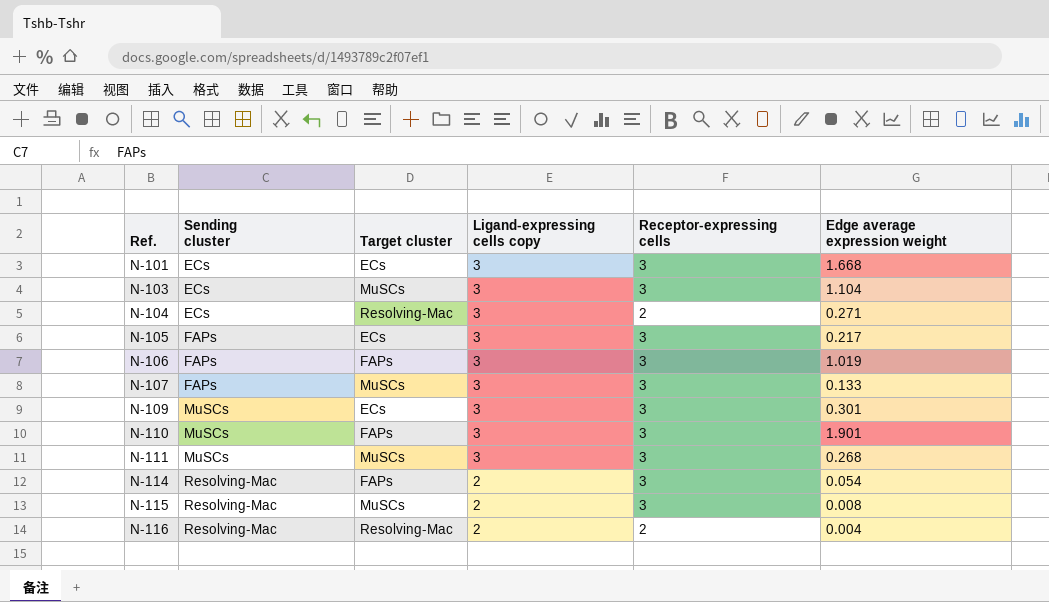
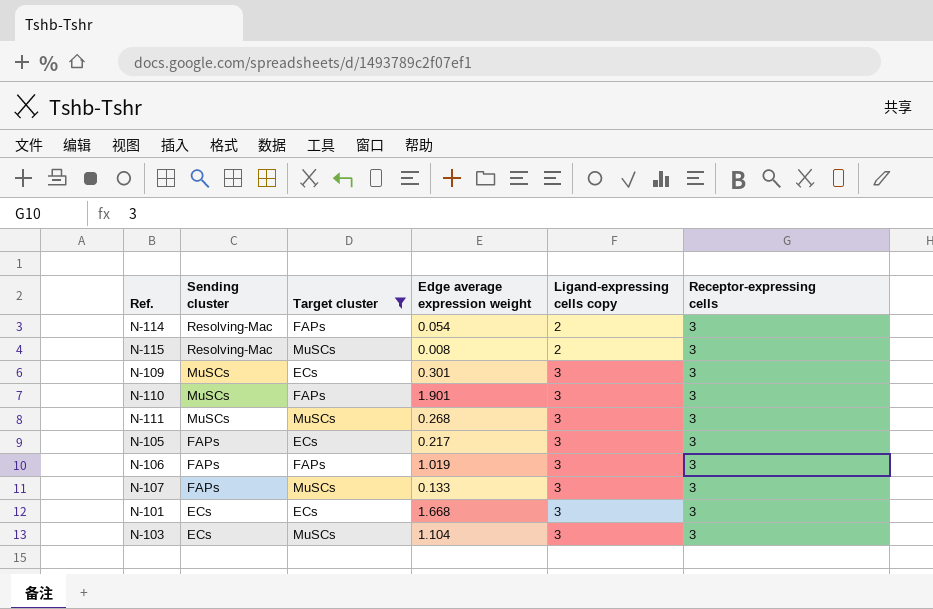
filter: none -> Target cluster != Resolving-Mac
row order: Ref. ascending -> Sending cluster descending
column Edge average expression weight | position: 6 -> 4

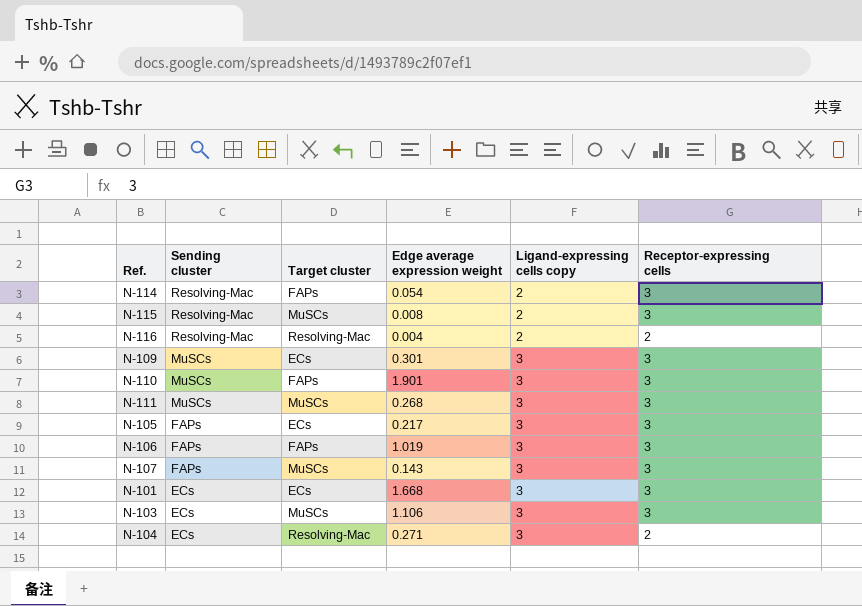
filter: Target cluster != Resolving-Mac -> none
N-107 | Edge average expression weight: 0.133 -> 0.143
N-103 | Edge average expression weight: 1.104 -> 1.106

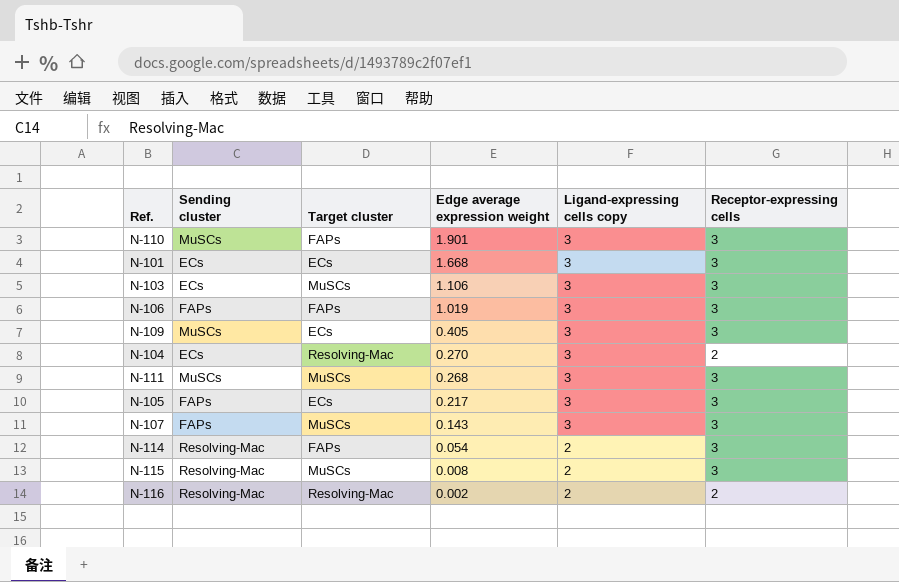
row order: Sending cluster descending -> Edge average expression weight descending
N-109 | Edge average expression weight: 0.301 -> 0.405
N-104 | Edge average expression weight: 0.271 -> 0.270
N-116 | Edge average expression weight: 0.004 -> 0.002

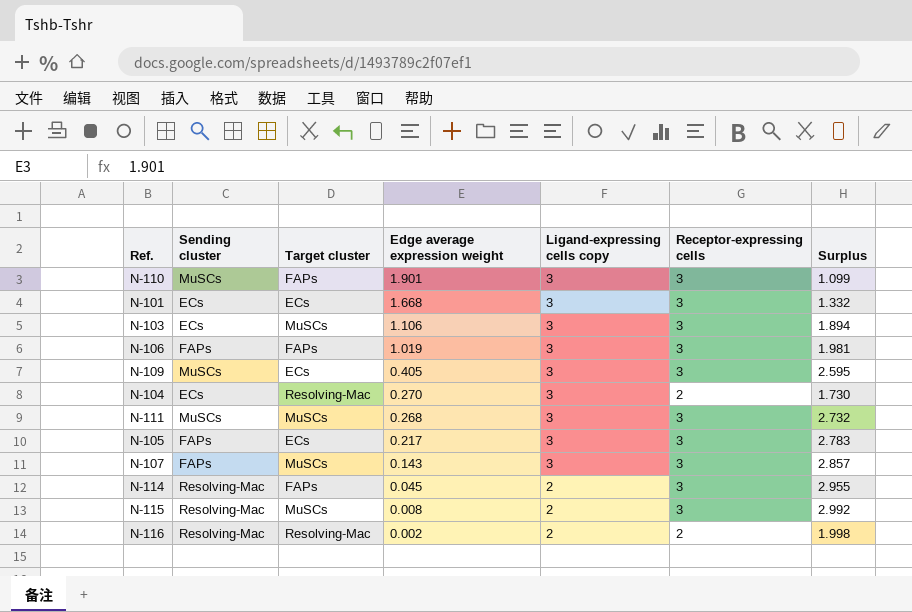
column Surplus | formula: none -> [Receptor-expressing cells] - [Edge average expression weight]
N-114 | Edge average expression weight: 0.054 -> 0.045

